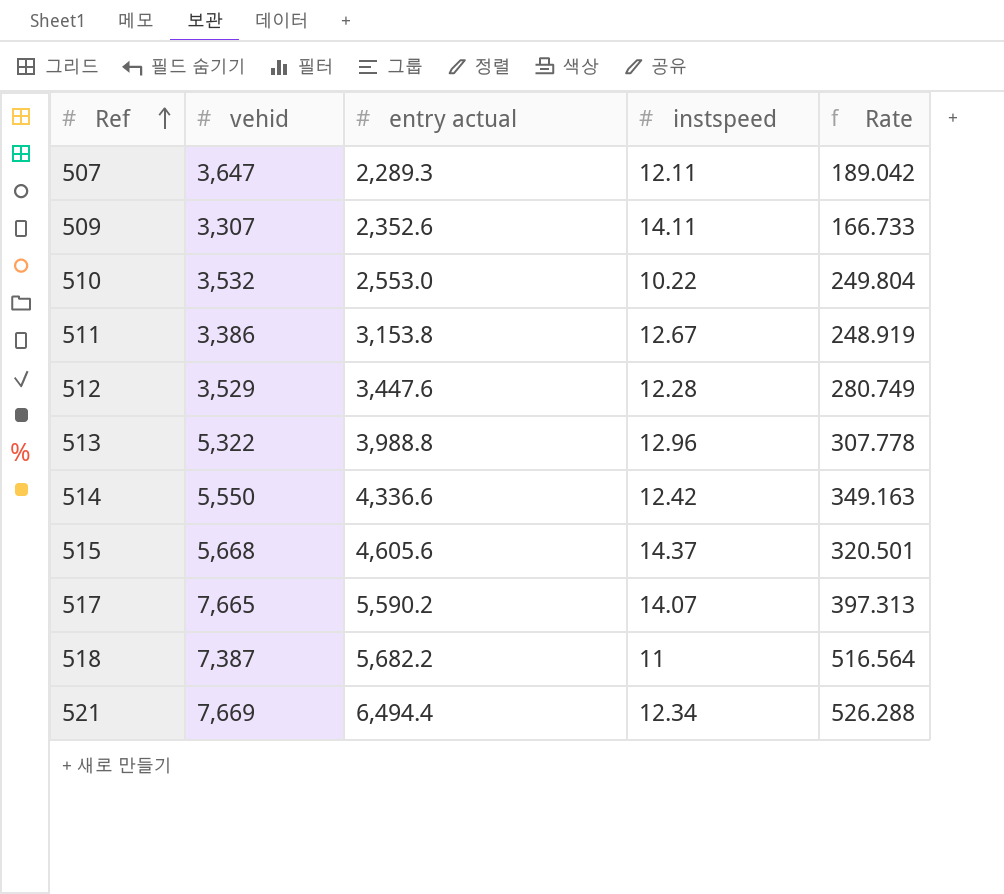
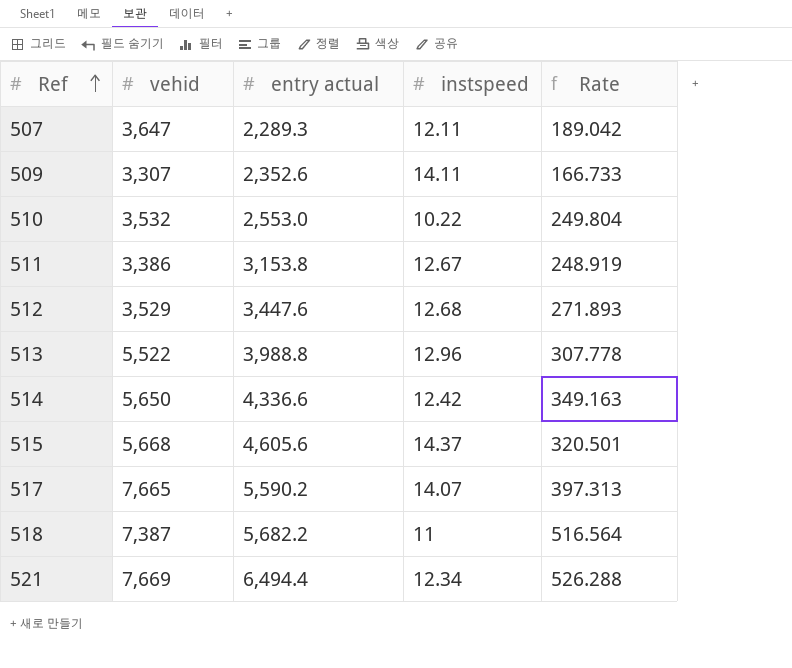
512 | instspeed: 12.28 -> 12.68
512 | Rate: 280.749 -> 271.893
513 | vehid: 5,322 -> 5,522
514 | vehid: 5,550 -> 5,650

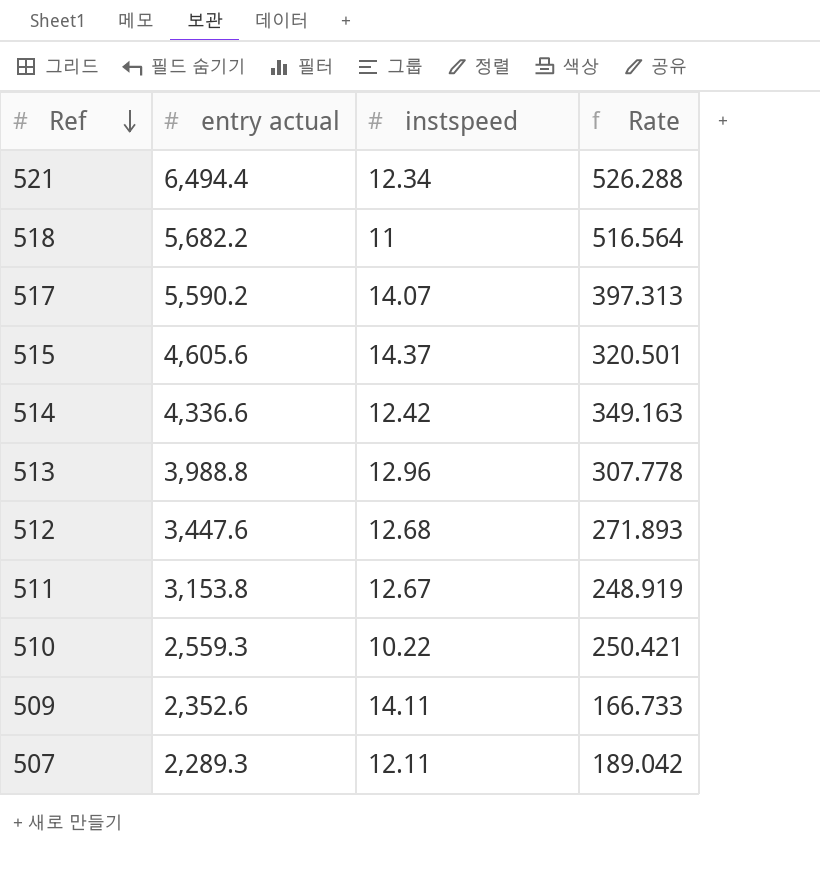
row order: Ref ascending -> Ref descending
column vehid | position: 2 -> none
510 | entry actual: 2,553.0 -> 2,559.3
510 | Rate: 249.804 -> 250.421

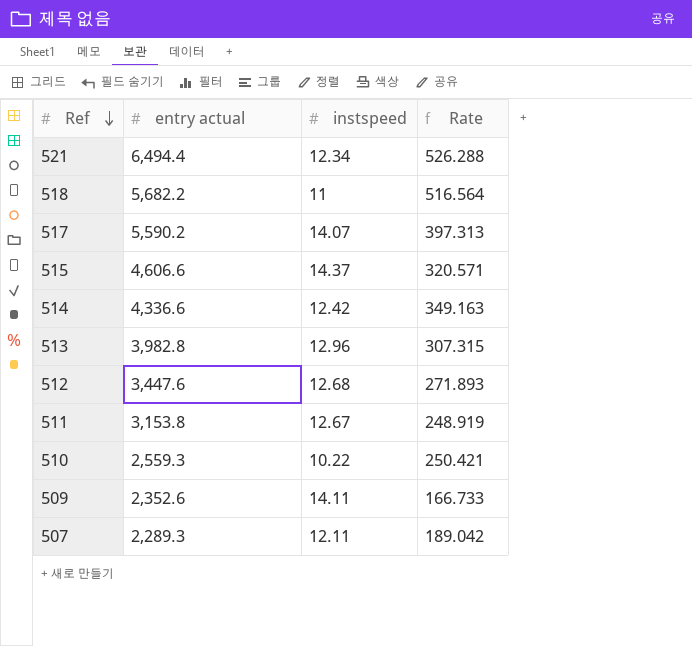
515 | entry actual: 4,605.6 -> 4,606.6
515 | Rate: 320.501 -> 320.571
513 | entry actual: 3,988.8 -> 3,982.8
513 | Rate: 307.778 -> 307.315

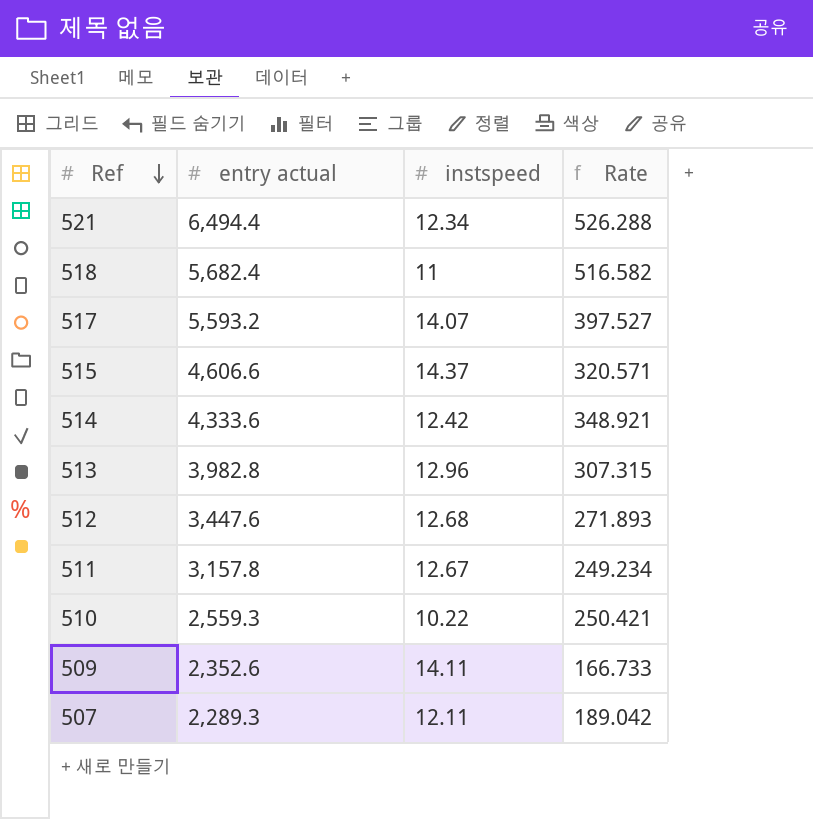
518 | entry actual: 5,682.2 -> 5,682.4
518 | Rate: 516.564 -> 516.582
517 | entry actual: 5,590.2 -> 5,593.2
517 | Rate: 397.313 -> 397.527
514 | entry actual: 4,336.6 -> 4,333.6
514 | Rate: 349.163 -> 348.921
511 | entry actual: 3,153.8 -> 3,157.8
511 | Rate: 248.919 -> 249.234

